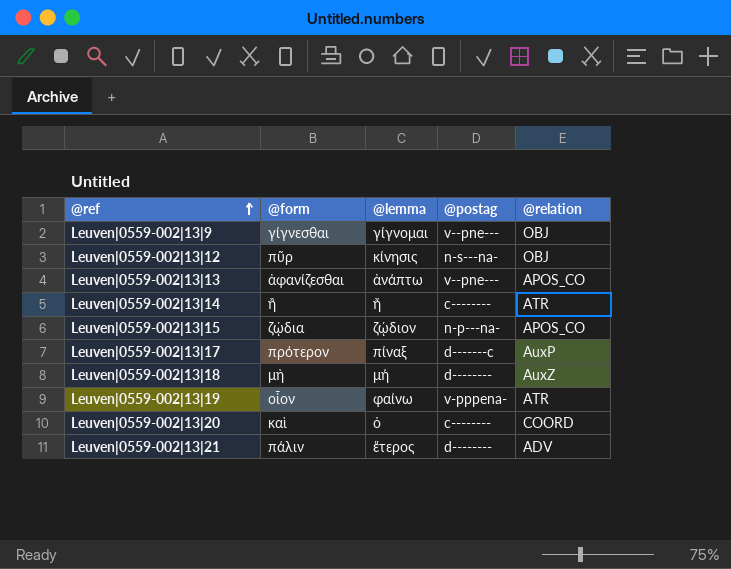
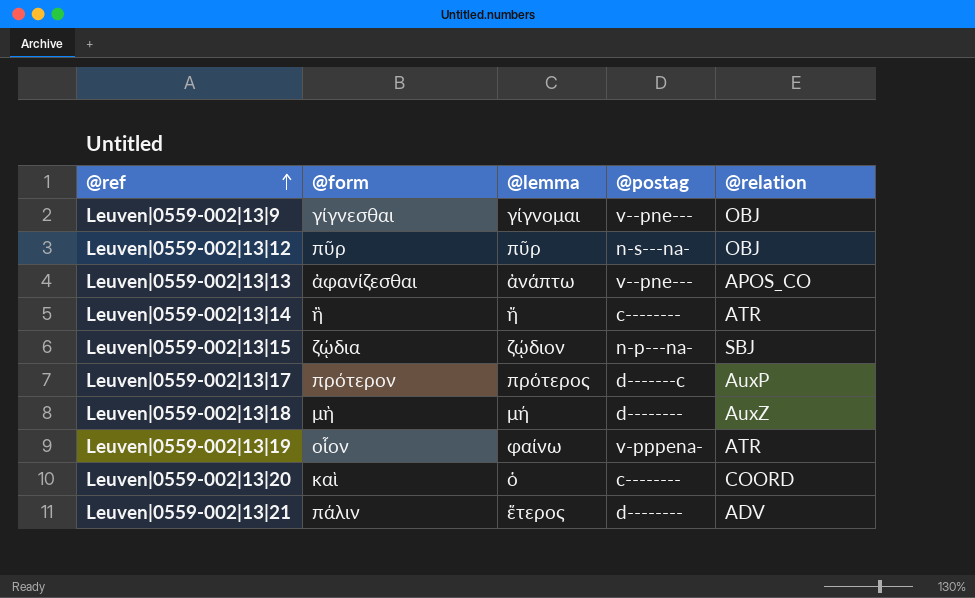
Leuven|0559-002|13|12 | @lemma: κίνησις -> πῦρ
Leuven|0559-002|13|15 | @relation: APOS_CO -> SBJ
Leuven|0559-002|13|17 | @lemma: πίναξ -> πρότερος

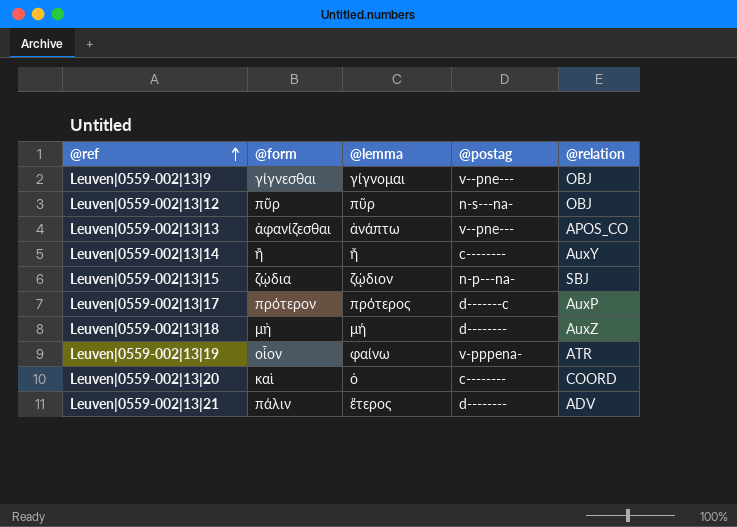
Leuven|0559-002|13|14 | @relation: ATR -> AuxY

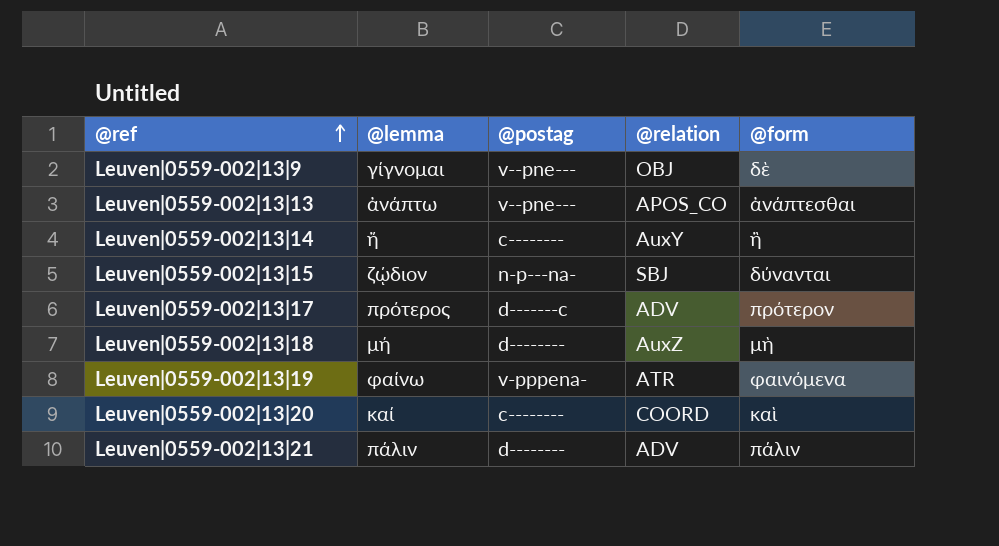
column @form | position: 2 -> 5
row Leuven|0559-002|13|12: πῦρ | πῦρ | n-s---na- | OBJ -> none
Leuven|0559-002|13|9 | @form: γίγνεσθαι -> δὲ
Leuven|0559-002|13|13 | @form: ἀφανίζεσθαι -> ἀνάπτεσθαι
Leuven|0559-002|13|15 | @form: ζῴδια -> δύνανται
Leuven|0559-002|13|17 | @relation: AuxP -> ADV
Leuven|0559-002|13|19 | @form: οἷον -> φαινόμενα
Leuven|0559-002|13|20 | @lemma: ὁ -> καί
Leuven|0559-002|13|21 | @lemma: ἕτερος -> πάλιν

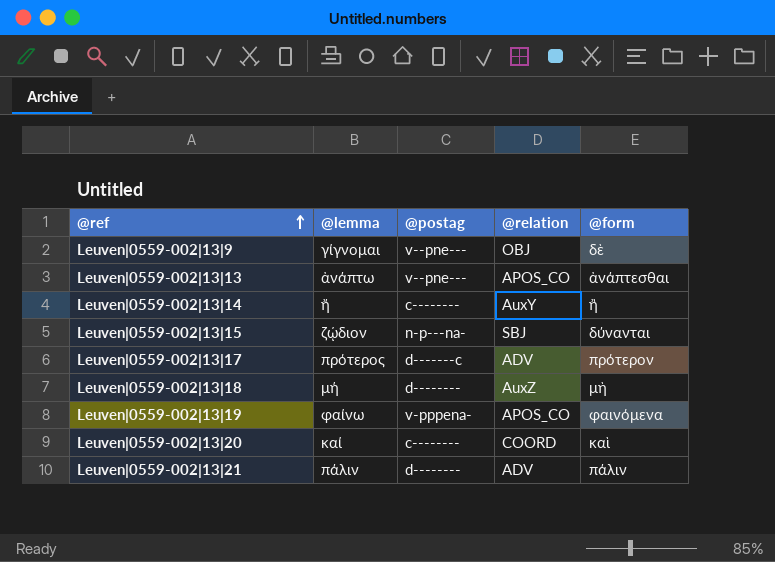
Leuven|0559-002|13|19 | @relation: ATR -> APOS_CO

